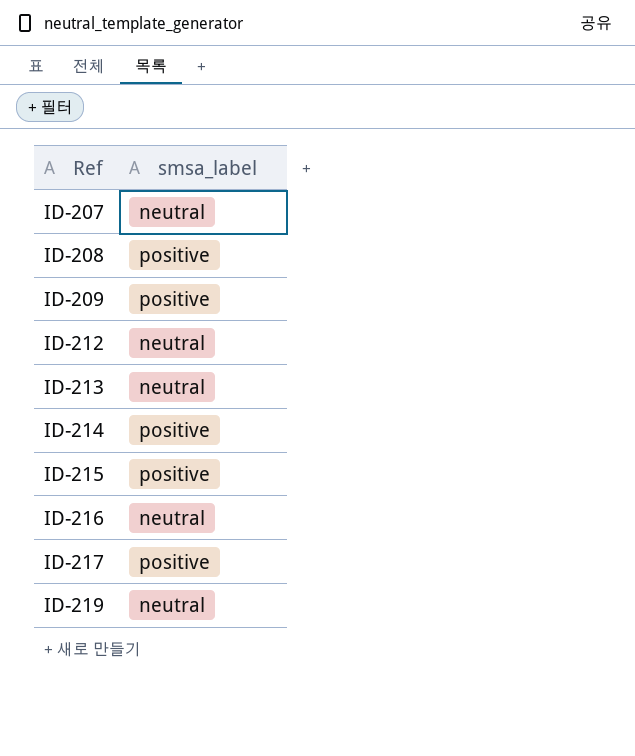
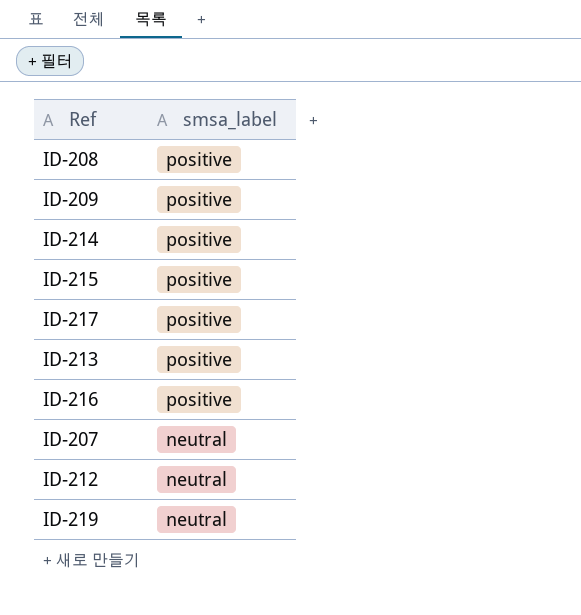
row order: Ref ascending -> smsa_label descending
ID-213 | smsa_label: neutral -> positive
ID-216 | smsa_label: neutral -> positive

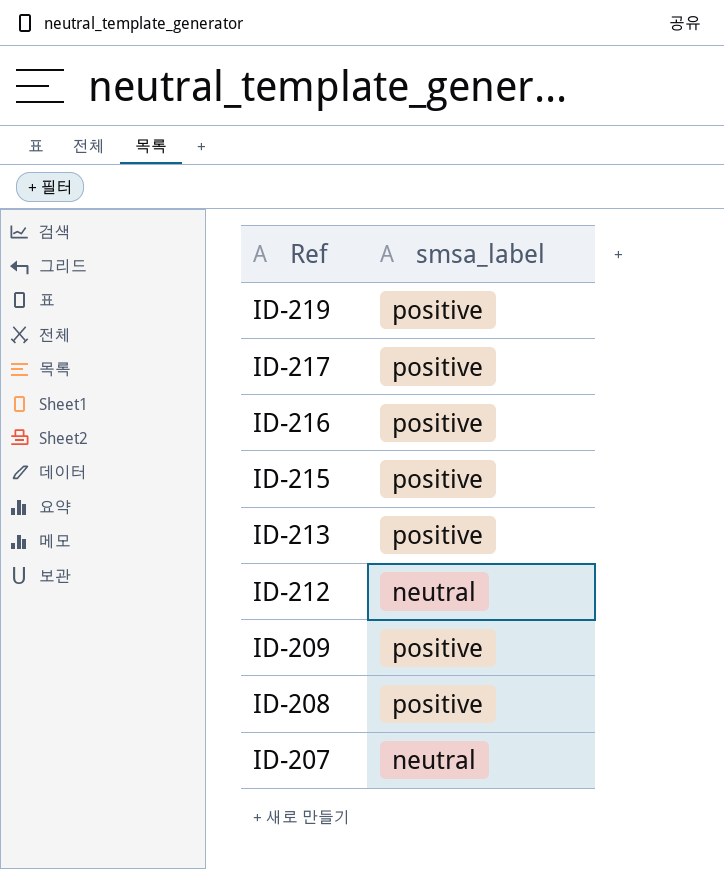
row order: smsa_label descending -> Ref descending
row ID-214: positive -> none
ID-219 | smsa_label: neutral -> positive

